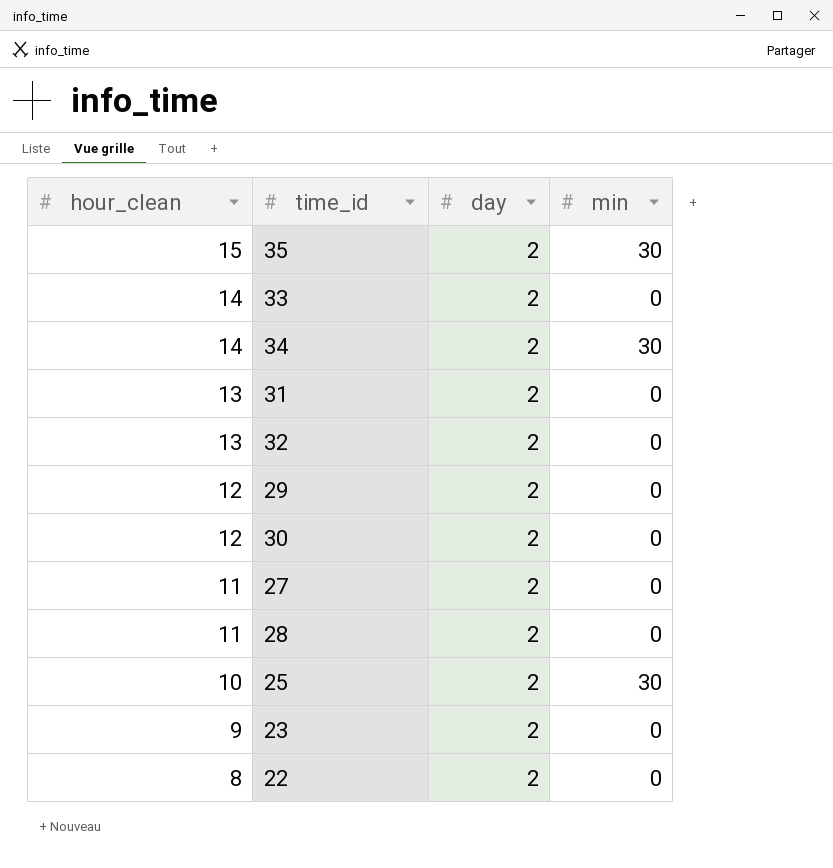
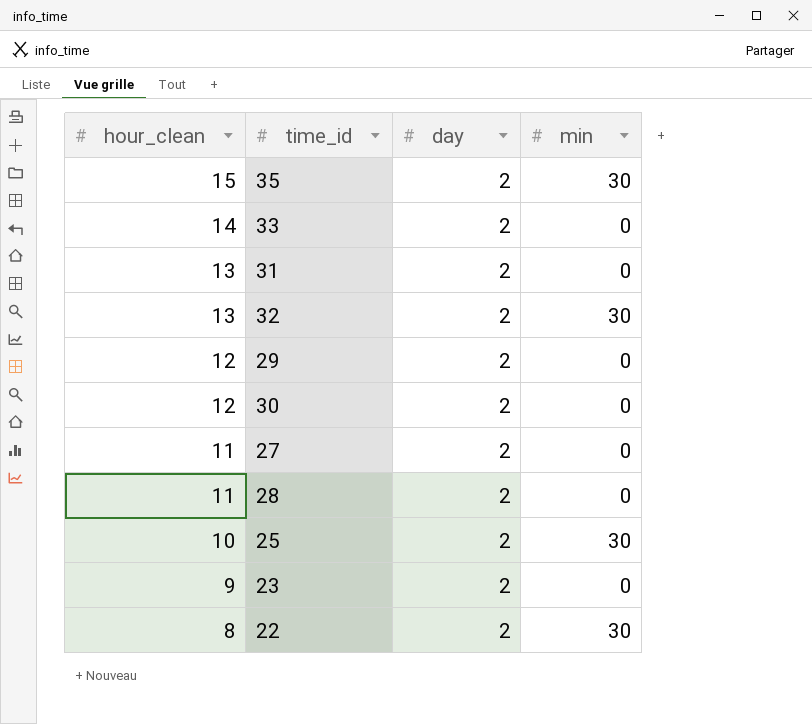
row 34: 14 | 2 | 30 -> none
32 | min: 0 -> 30
22 | min: 0 -> 30

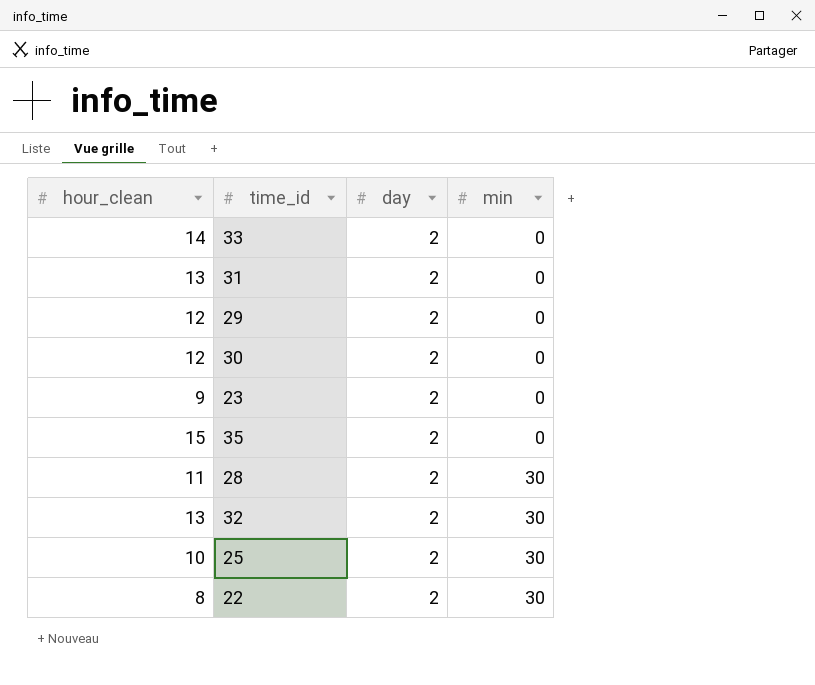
row order: hour_clean descending -> min ascending
row 27: 11 | 2 | 0 -> none
35 | min: 30 -> 0
28 | min: 0 -> 30

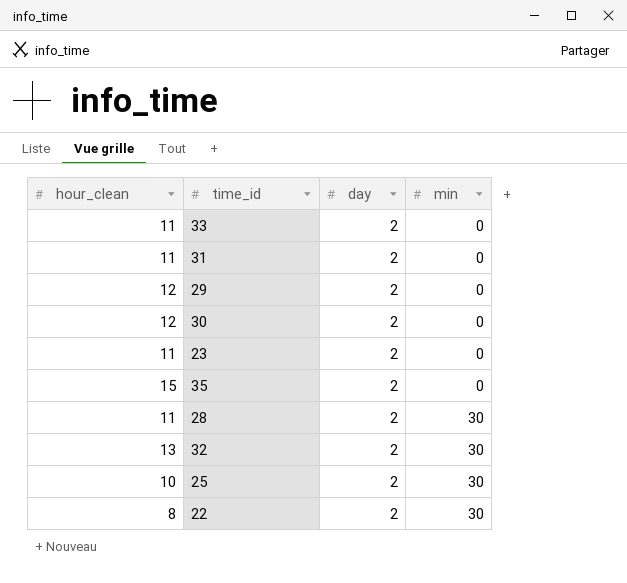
33 | hour_clean: 14 -> 11
31 | hour_clean: 13 -> 11
23 | hour_clean: 9 -> 11

